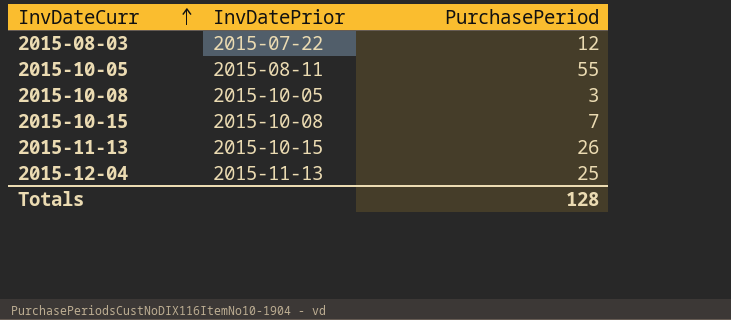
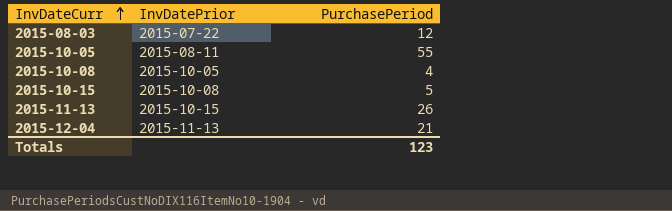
2015-10-08 | PurchasePeriod: 3 -> 4
2015-10-15 | PurchasePeriod: 7 -> 5
2015-12-04 | PurchasePeriod: 25 -> 21
Totals | PurchasePeriod: 128 -> 123

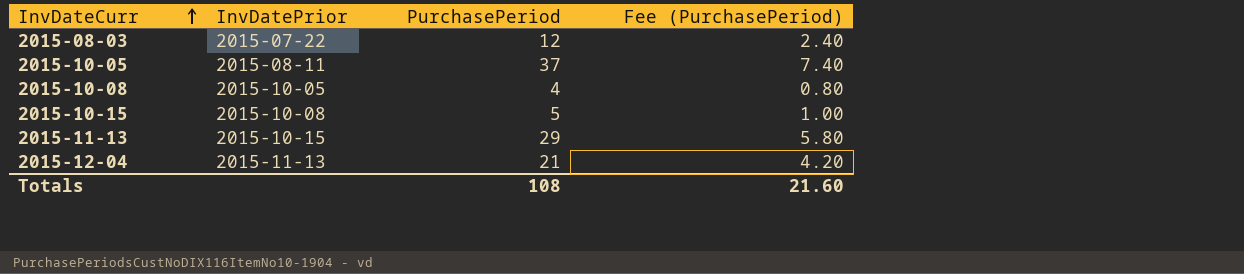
column Fee (PurchasePeriod) | formula: none -> [PurchasePeriod] * 0.2
2015-10-05 | PurchasePeriod: 55 -> 37
2015-11-13 | PurchasePeriod: 26 -> 29
Totals | PurchasePeriod: 123 -> 108

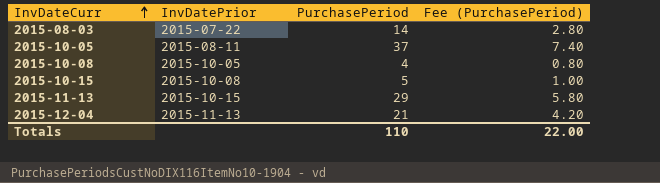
2015-08-03 | PurchasePeriod: 12 -> 14
2015-08-03 | Fee (PurchasePeriod): 2.40 -> 2.80
Totals | PurchasePeriod: 108 -> 110
Totals | Fee (PurchasePeriod): 21.60 -> 22.00

